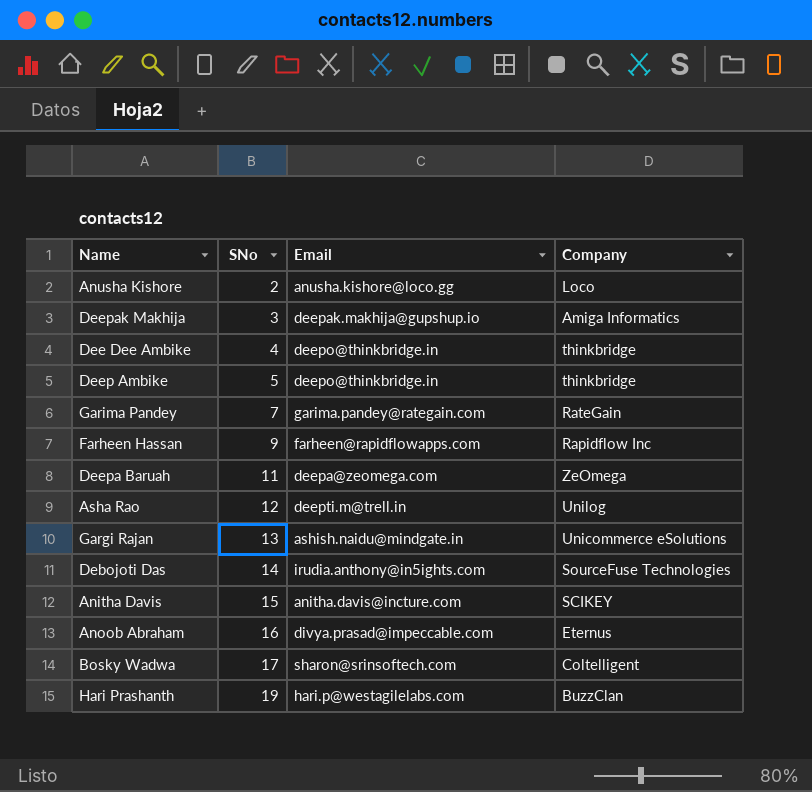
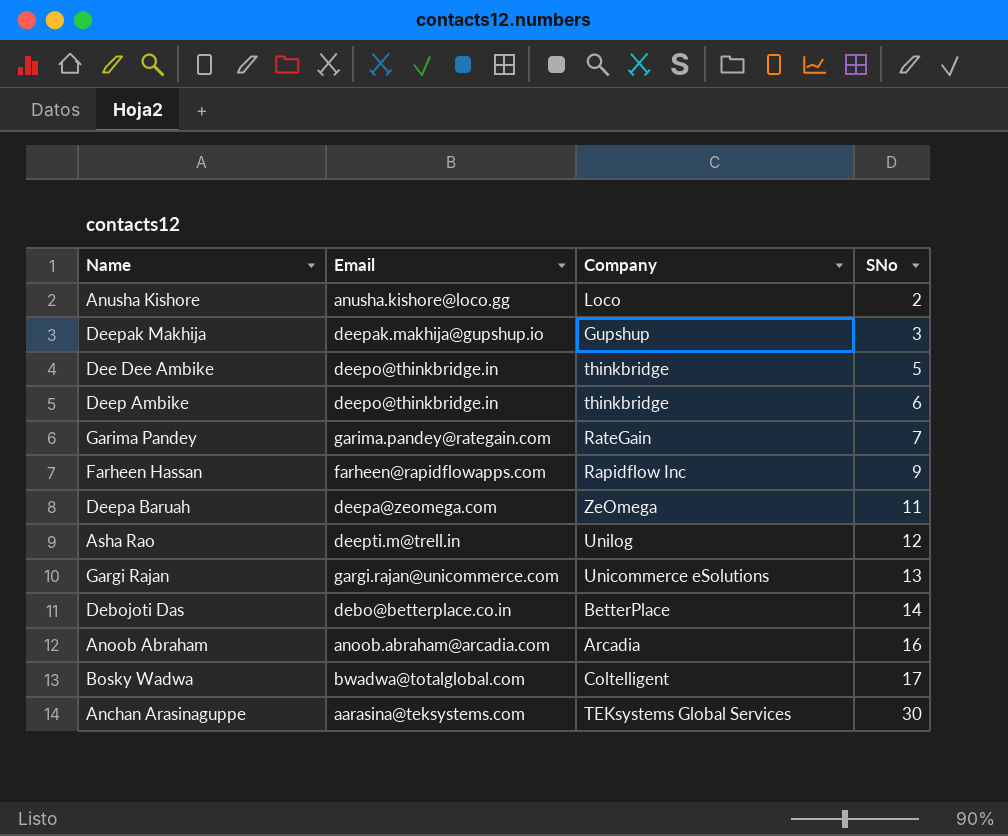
column SNo | position: 2 -> 4
row Anitha Davis: 15 | anitha.davis@incture.com | SCIKEY -> none
row Hari Prashanth: 19 | hari.p@westagilelabs.com | BuzzClan -> none
Deepak Makhija | Company: Amiga Informatics -> Gupshup
Dee Dee Ambike | SNo: 4 -> 5
Deep Ambike | SNo: 5 -> 6
Gargi Rajan | Email: ashish.naidu@mindgate.in -> gargi.rajan@unicommerce.com
Debojoti Das | Email: irudia.anthony@in5ights.com -> debo@betterplace.co.in
Debojoti Das | Company: SourceFuse Technologies -> BetterPlace
Anoob Abraham | Email: divya.prasad@impeccable.com -> anoob.abraham@arcadia.com
Anoob Abraham | Company: Eternus -> Arcadia
Bosky Wadwa | Email: sharon@srinsoftech.com -> bwadwa@totalglobal.com
row Anchan Arasinaguppe: none -> aarasina@teksystems.com | TEKsystems Global Services | 30

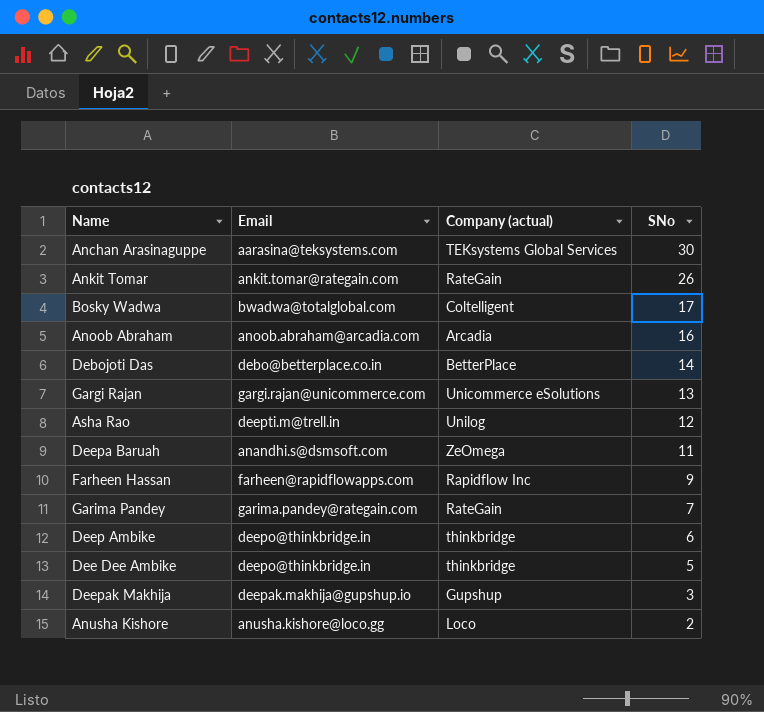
row order: SNo ascending -> SNo descending
column name: Company -> Company (actual)
row Ankit Tomar: none -> ankit.tomar@rategain.com | RateGain | 26
Deepa Baruah | Email: deepa@zeomega.com -> anandhi.s@dsmsoft.com

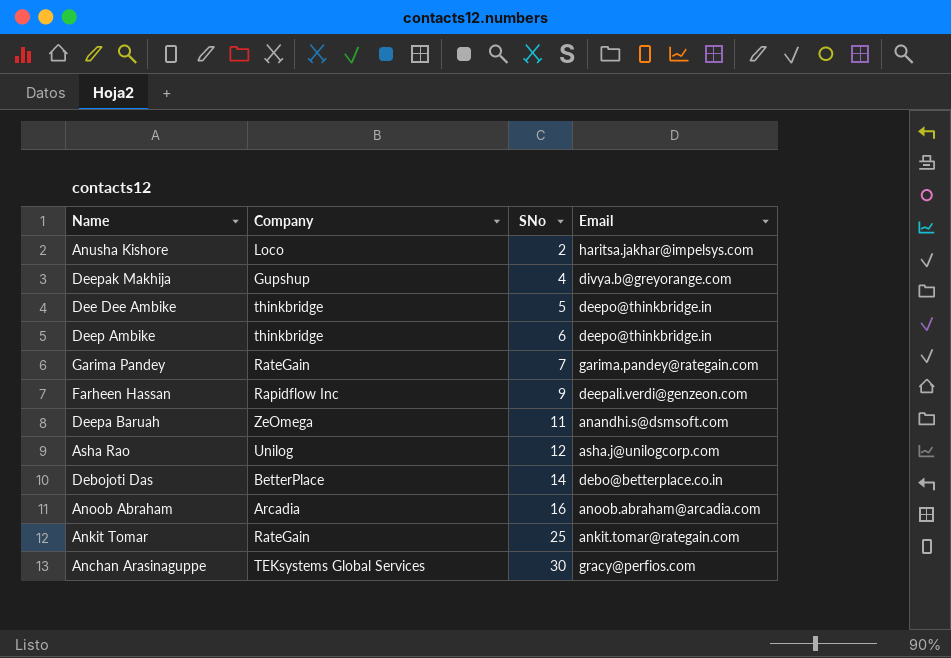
row order: SNo descending -> SNo ascending
column name: Company (actual) -> Company
column Email | position: 2 -> 4
row Bosky Wadwa: bwadwa@totalglobal.com | Coltelligent | 17 -> none
row Gargi Rajan: gargi.rajan@unicommerce.com | Unicommerce eSolutions | 13 -> none
Anusha Kishore | Email: anusha.kishore@loco.gg -> haritsa.jakhar@impelsys.com
Deepak Makhija | SNo: 3 -> 4
Deepak Makhija | Email: deepak.makhija@gupshup.io -> divya.b@greyorange.com
Farheen Hassan | Email: farheen@rapidflowapps.com -> deepali.verdi@genzeon.com
Asha Rao | Email: deepti.m@trell.in -> asha.j@unilogcorp.com
Ankit Tomar | SNo: 26 -> 25
Anchan Arasinaguppe | Email: aarasina@teksystems.com -> gracy@perfios.com

